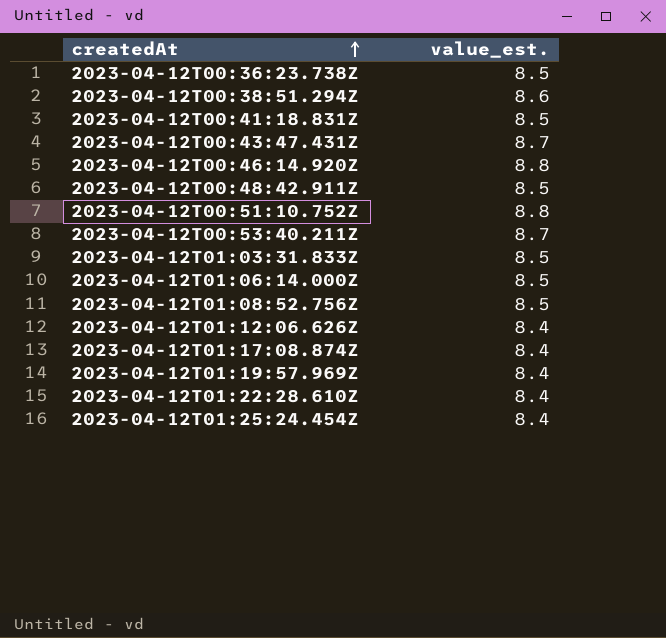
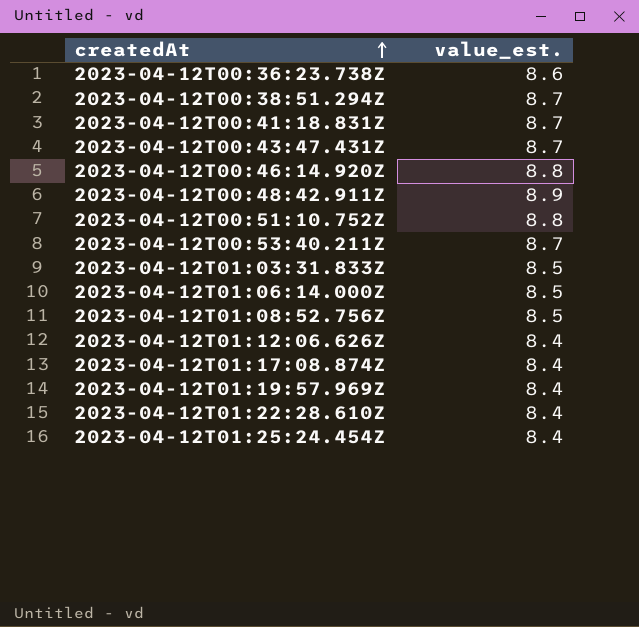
2023-04-12T00:36:23.738Z | value_est.: 8.5 -> 8.6
2023-04-12T00:38:51.294Z | value_est.: 8.6 -> 8.7
2023-04-12T00:41:18.831Z | value_est.: 8.5 -> 8.7
2023-04-12T00:48:42.911Z | value_est.: 8.5 -> 8.9

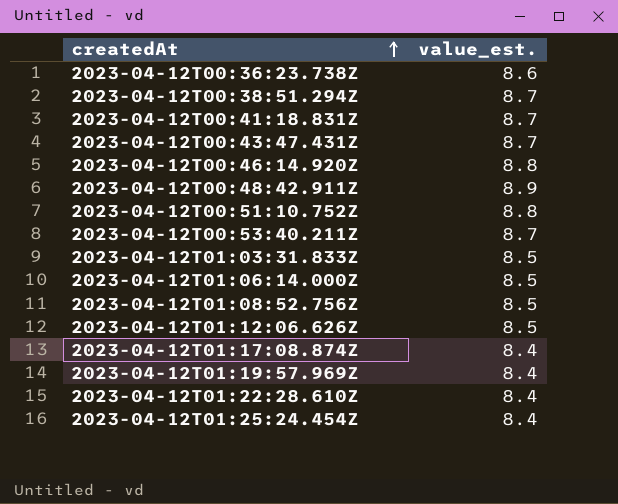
2023-04-12T01:12:06.626Z | value_est.: 8.4 -> 8.5

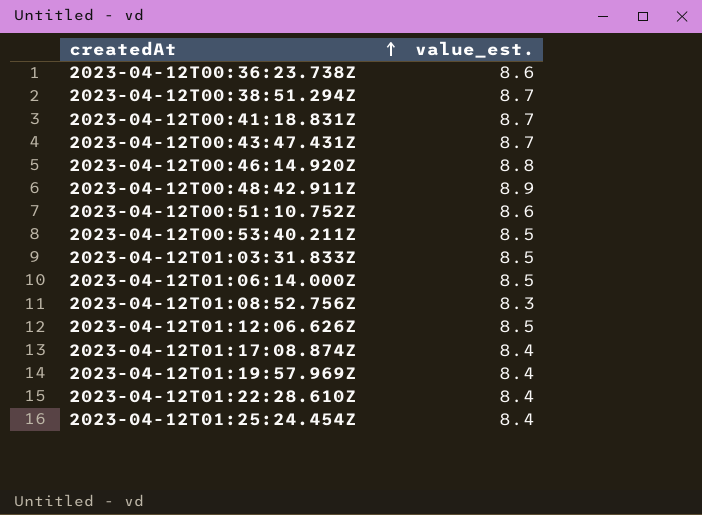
2023-04-12T00:51:10.752Z | value_est.: 8.8 -> 8.6
2023-04-12T00:53:40.211Z | value_est.: 8.7 -> 8.5
2023-04-12T01:08:52.756Z | value_est.: 8.5 -> 8.3

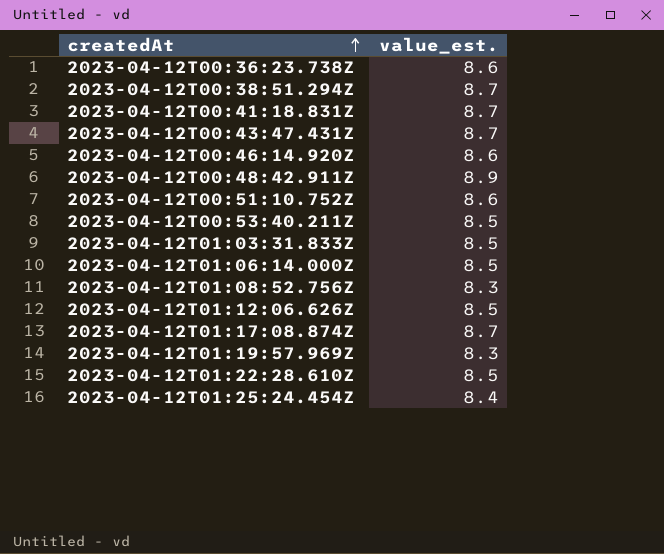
2023-04-12T00:46:14.920Z | value_est.: 8.8 -> 8.6
2023-04-12T01:17:08.874Z | value_est.: 8.4 -> 8.7
2023-04-12T01:19:57.969Z | value_est.: 8.4 -> 8.3
2023-04-12T01:22:28.610Z | value_est.: 8.4 -> 8.5

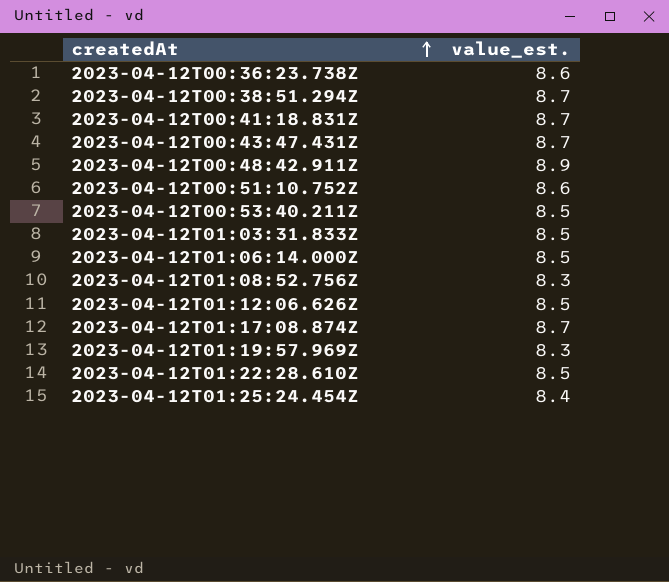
row 2023-04-12T00:46:14.920Z: 8.6 -> none

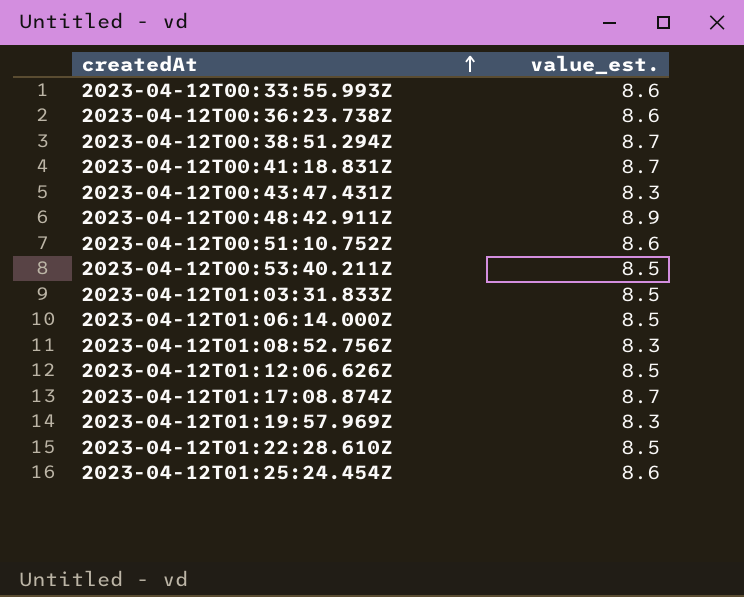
row 2023-04-12T00:33:55.993Z: none -> 8.6
2023-04-12T00:43:47.431Z | value_est.: 8.7 -> 8.3
2023-04-12T01:25:24.454Z | value_est.: 8.4 -> 8.6

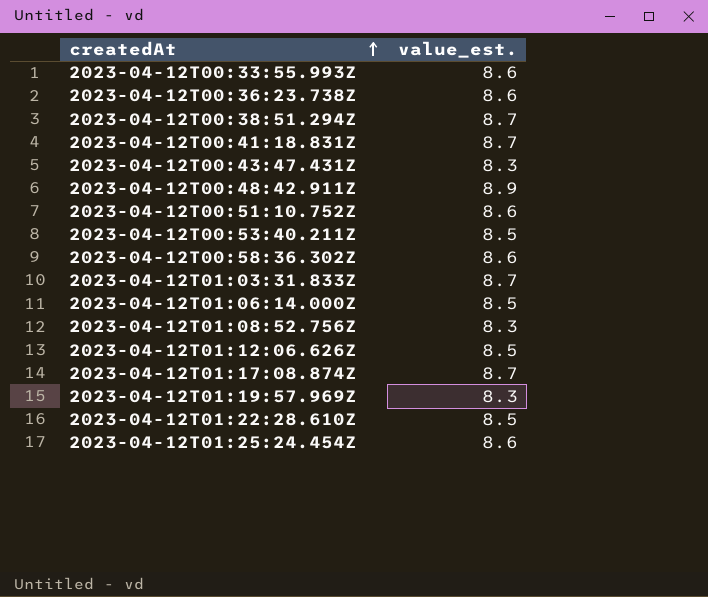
row 2023-04-12T00:58:36.302Z: none -> 8.6
2023-04-12T01:03:31.833Z | value_est.: 8.5 -> 8.7

